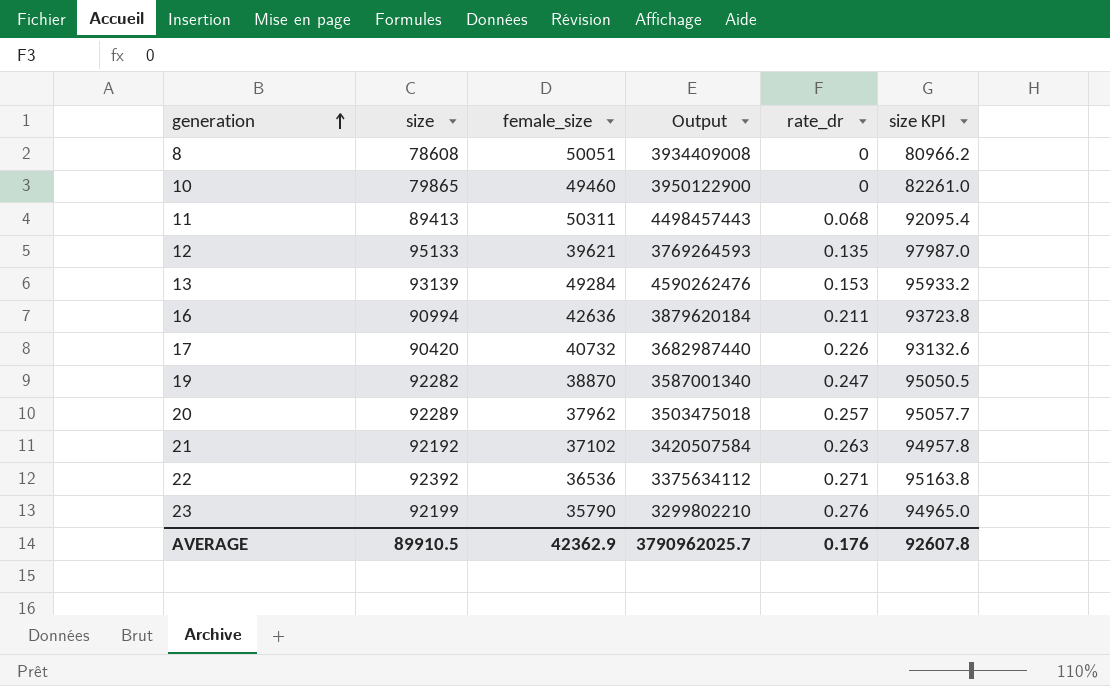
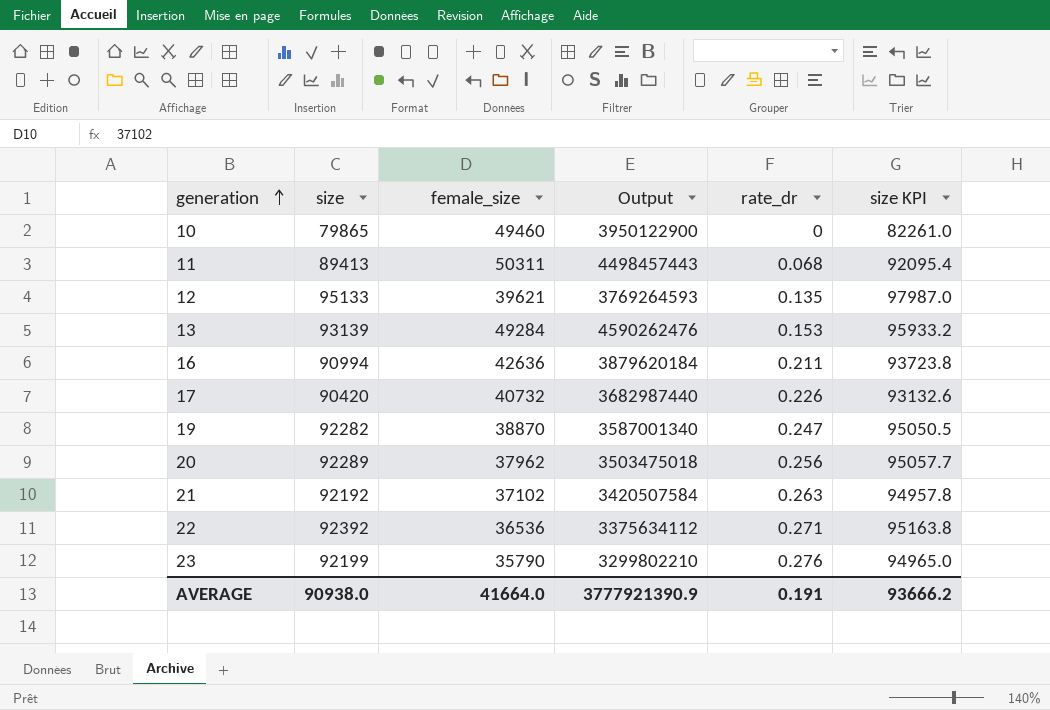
row 8: 78608 | 50051 | 3934409008 | 0 | 80966.2 -> none
20 | rate_dr: 0.257 -> 0.256
AVERAGE | size: 89910.5 -> 90938.0
AVERAGE | female_size: 42362.9 -> 41664.0
AVERAGE | Output: 3790962025.7 -> 3777921390.9
AVERAGE | rate_dr: 0.176 -> 0.191
AVERAGE | size KPI: 92607.8 -> 93666.2

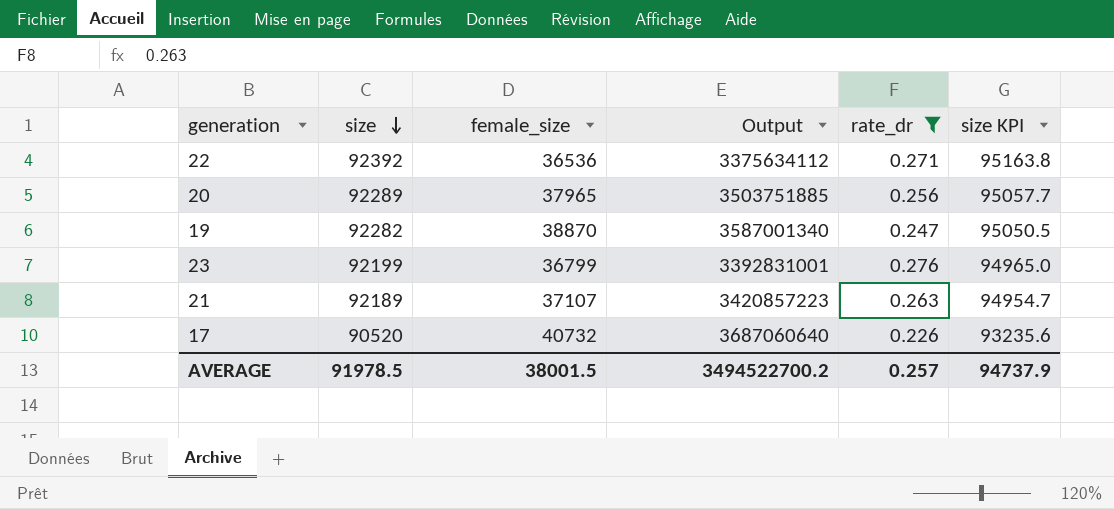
filter: none -> rate_dr >= 0.226
row order: generation ascending -> size descending
20 | female_size: 37962 -> 37965
20 | Output: 3503475018 -> 3503751885
23 | female_size: 35790 -> 36799
23 | Output: 3299802210 -> 3392831001
21 | size: 92192 -> 92189
21 | female_size: 37102 -> 37107
21 | Output: 3420507584 -> 3420857223
21 | size KPI: 94957.8 -> 94954.7
17 | size: 90420 -> 90520
17 | Output: 3682987440 -> 3687060640
17 | size KPI: 93132.6 -> 93235.6
AVERAGE | size: 90938.0 -> 91978.5
AVERAGE | female_size: 41664.0 -> 38001.5
AVERAGE | Output: 3777921390.9 -> 3494522700.2
AVERAGE | rate_dr: 0.191 -> 0.257
AVERAGE | size KPI: 93666.2 -> 94737.9

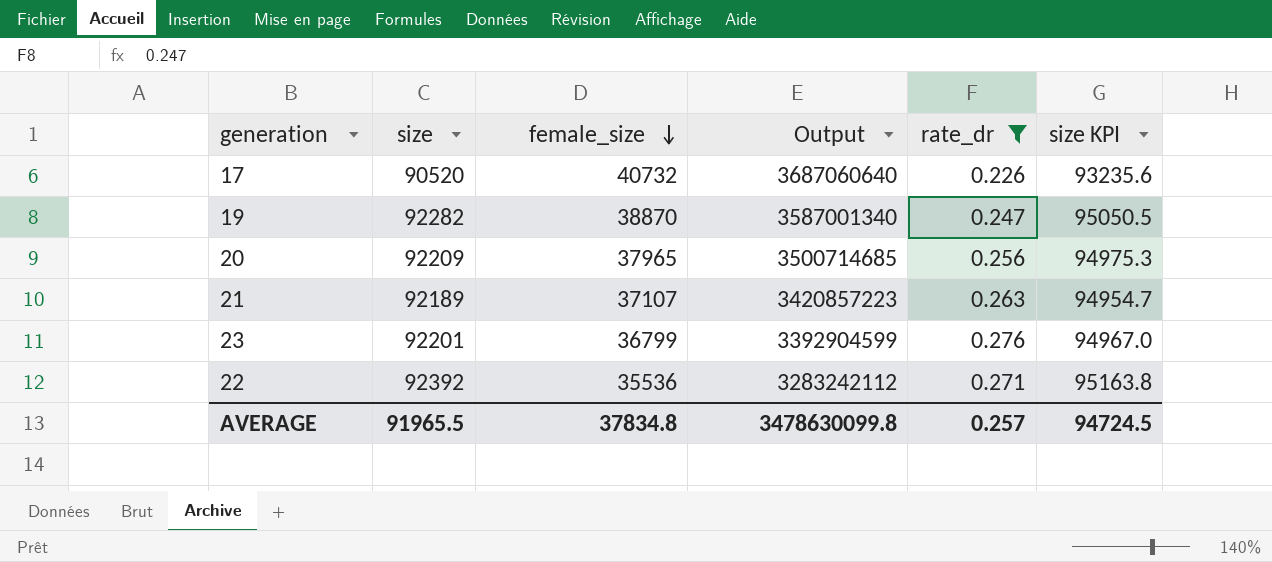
row order: size descending -> female_size descending
20 | size: 92289 -> 92209
20 | Output: 3503751885 -> 3500714685
20 | size KPI: 95057.7 -> 94975.3
23 | size: 92199 -> 92201
23 | Output: 3392831001 -> 3392904599
23 | size KPI: 94965.0 -> 94967.0
22 | female_size: 36536 -> 35536
22 | Output: 3375634112 -> 3283242112
AVERAGE | size: 91978.5 -> 91965.5
AVERAGE | female_size: 38001.5 -> 37834.8
AVERAGE | Output: 3494522700.2 -> 3478630099.8
AVERAGE | size KPI: 94737.9 -> 94724.5

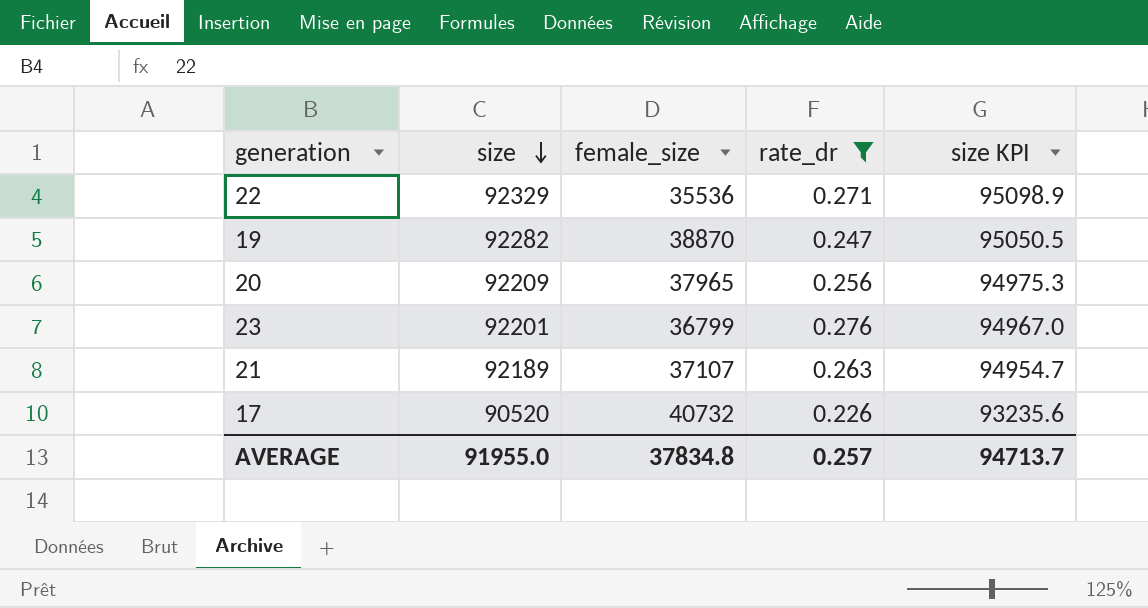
row order: female_size descending -> size descending
column Output | formula: [size] * [female_size] -> none
22 | size: 92392 -> 92329
22 | size KPI: 95163.8 -> 95098.9
AVERAGE | size: 91965.5 -> 91955.0
AVERAGE | size KPI: 94724.5 -> 94713.7

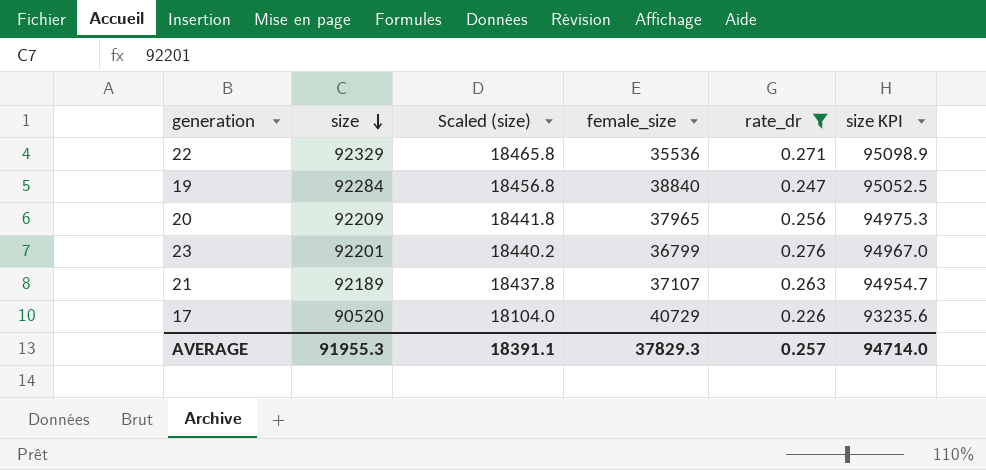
column Scaled (size) | formula: none -> [size] * 0.2
19 | size: 92282 -> 92284
19 | female_size: 38870 -> 38840
19 | size KPI: 95050.5 -> 95052.5
17 | female_size: 40732 -> 40729
AVERAGE | size: 91955.0 -> 91955.3
AVERAGE | female_size: 37834.8 -> 37829.3
AVERAGE | size KPI: 94713.7 -> 94714.0

